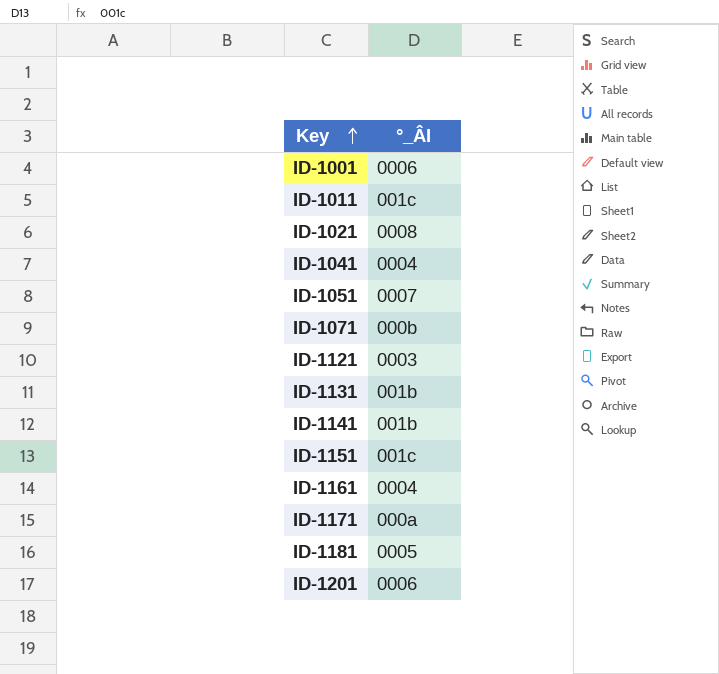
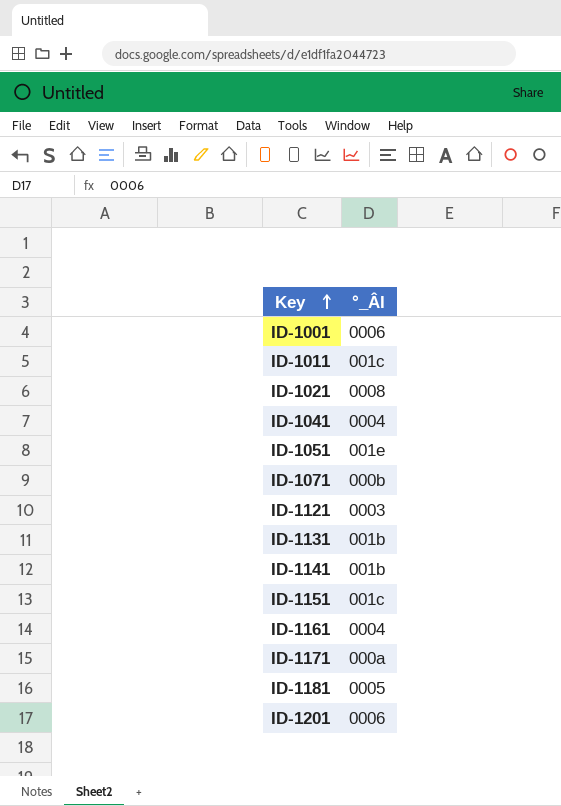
ID-1051 | °_ÂI: 0007 -> 001e

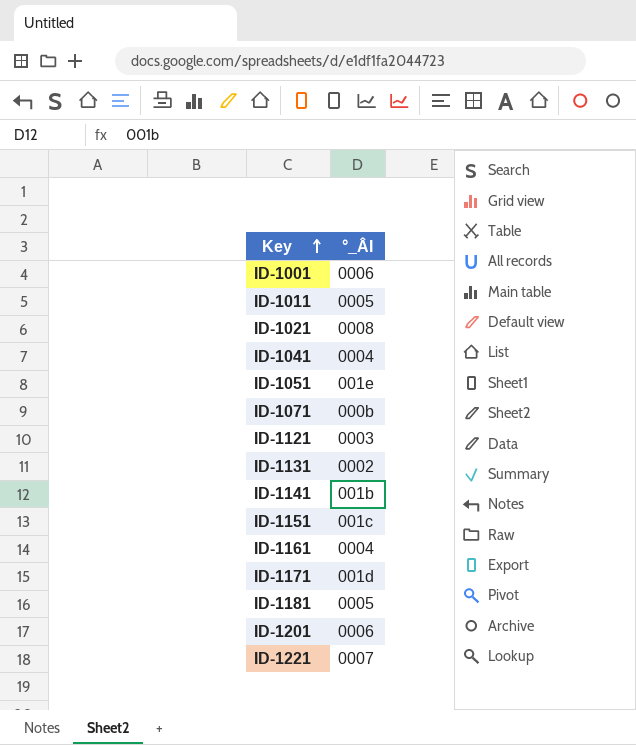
ID-1011 | °_ÂI: 001c -> 0005
ID-1131 | °_ÂI: 001b -> 0002
ID-1171 | °_ÂI: 000a -> 001d
row ID-1221: none -> 0007

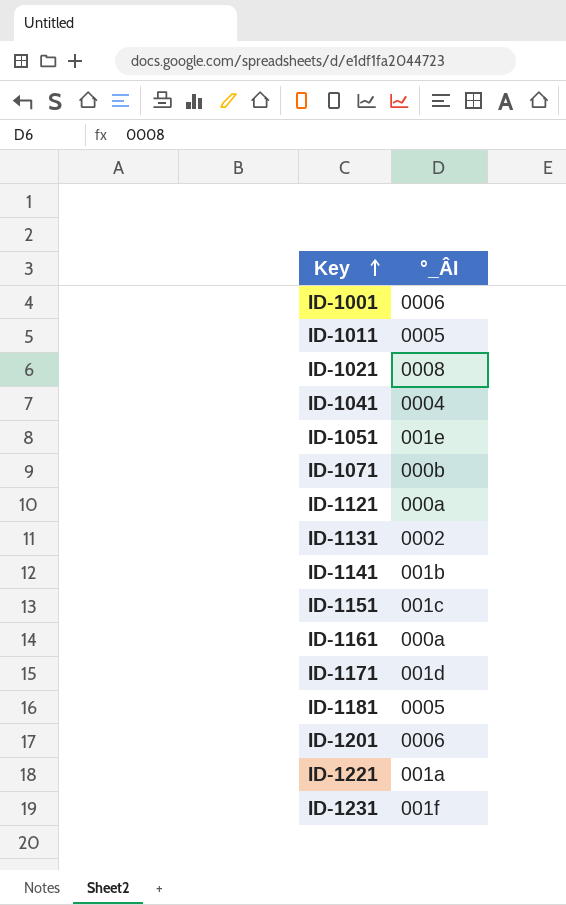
ID-1121 | °_ÂI: 0003 -> 000a
ID-1161 | °_ÂI: 0004 -> 000a
ID-1221 | °_ÂI: 0007 -> 001a
row ID-1231: none -> 001f

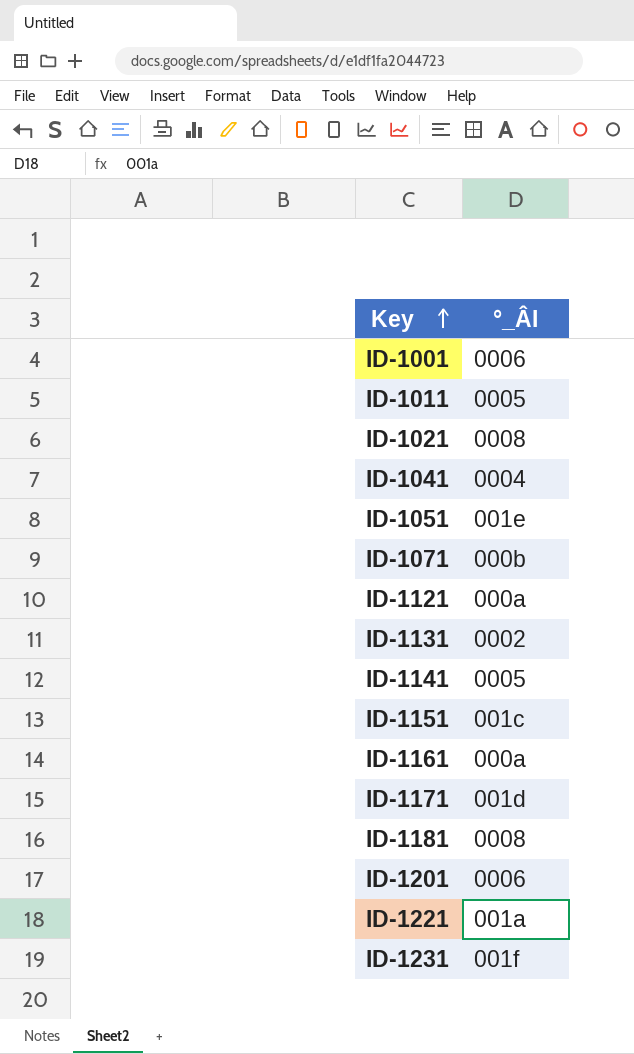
ID-1141 | °_ÂI: 001b -> 0005
ID-1181 | °_ÂI: 0005 -> 0008

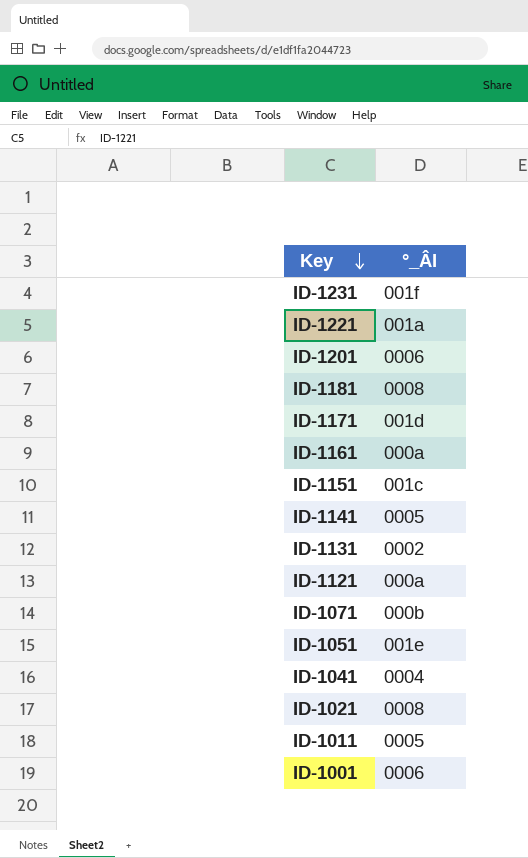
row order: Key ascending -> Key descending

